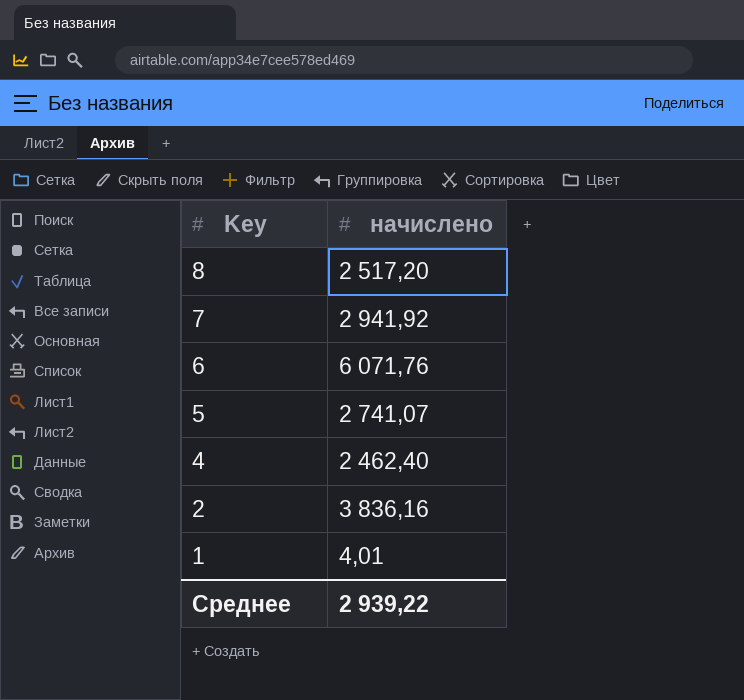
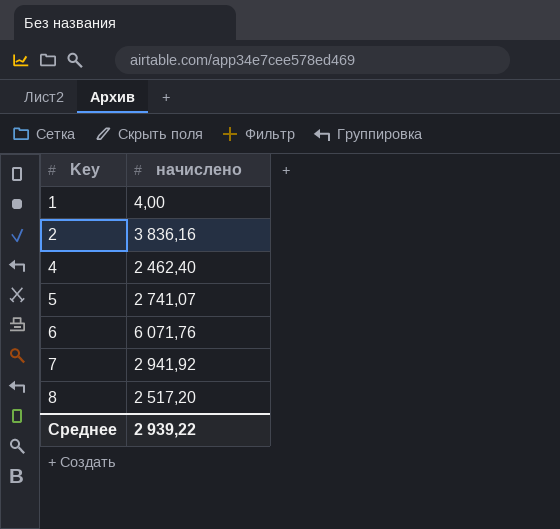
row order: Key descending -> Key ascending
1 | начислено: 4,01 -> 4,00

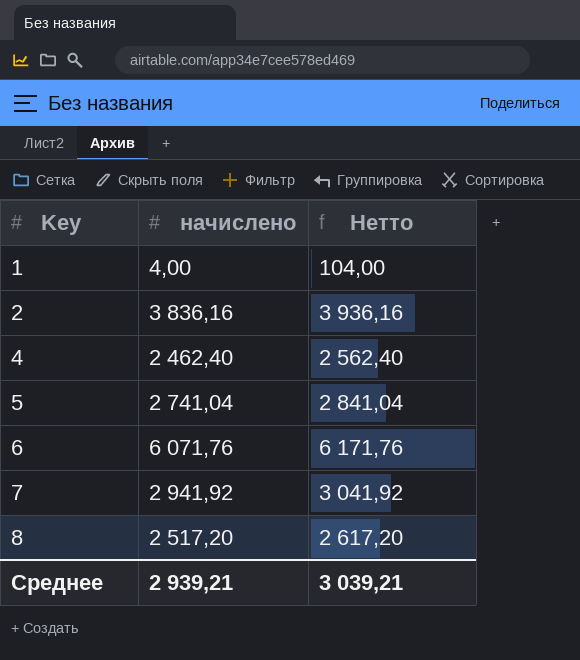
column Нетто | formula: none -> [начислено] + 100
5 | начислено: 2 741,07 -> 2 741,04
Среднее | начислено: 2 939,22 -> 2 939,21

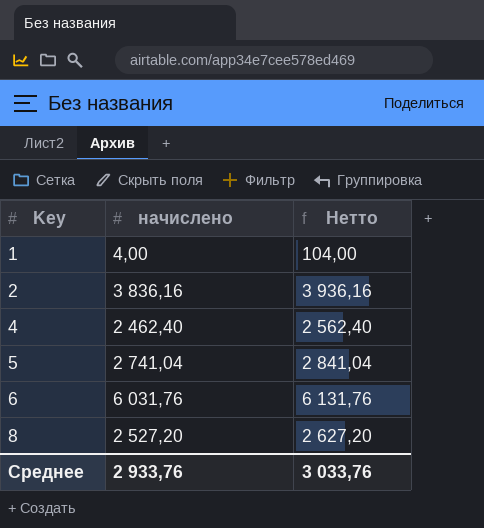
row 7: 2 941,92 | 3 041,92 -> none
6 | начислено: 6 071,76 -> 6 031,76
6 | Нетто: 6 171,76 -> 6 131,76
8 | начислено: 2 517,20 -> 2 527,20
8 | Нетто: 2 617,20 -> 2 627,20
Среднее | начислено: 2 939,21 -> 2 933,76
Среднее | Нетто: 3 039,21 -> 3 033,76

